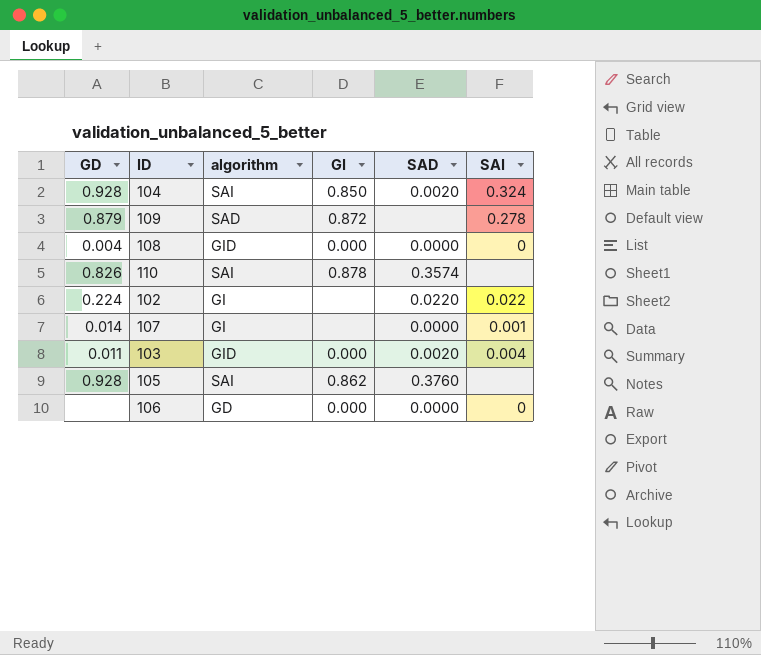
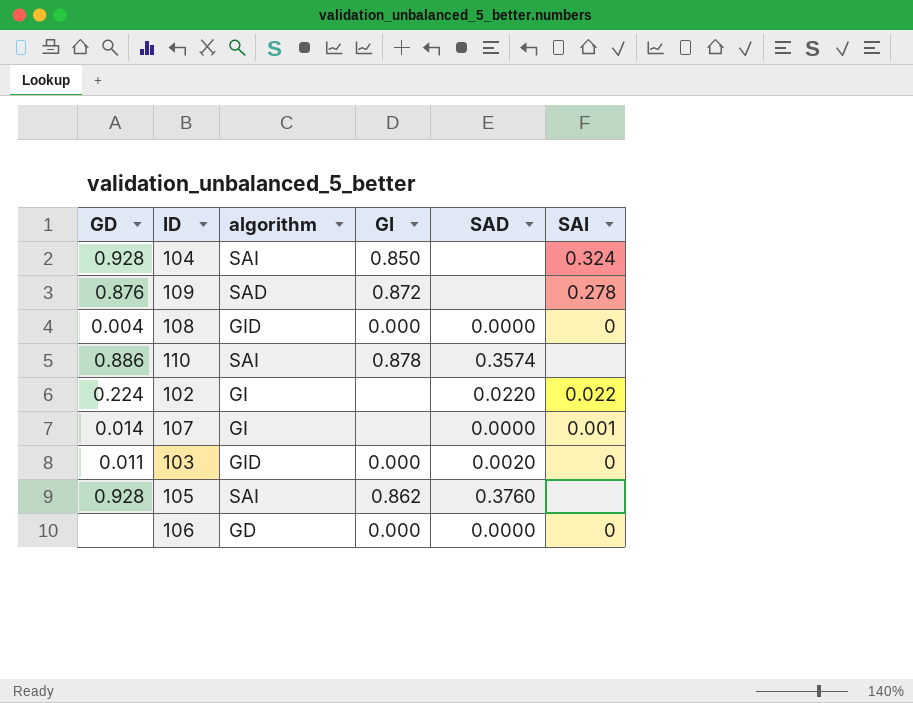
104 | SAD: 0.0020 -> none
109 | GD: 0.879 -> 0.876
110 | GD: 0.826 -> 0.886
103 | SAI: 0.004 -> 0

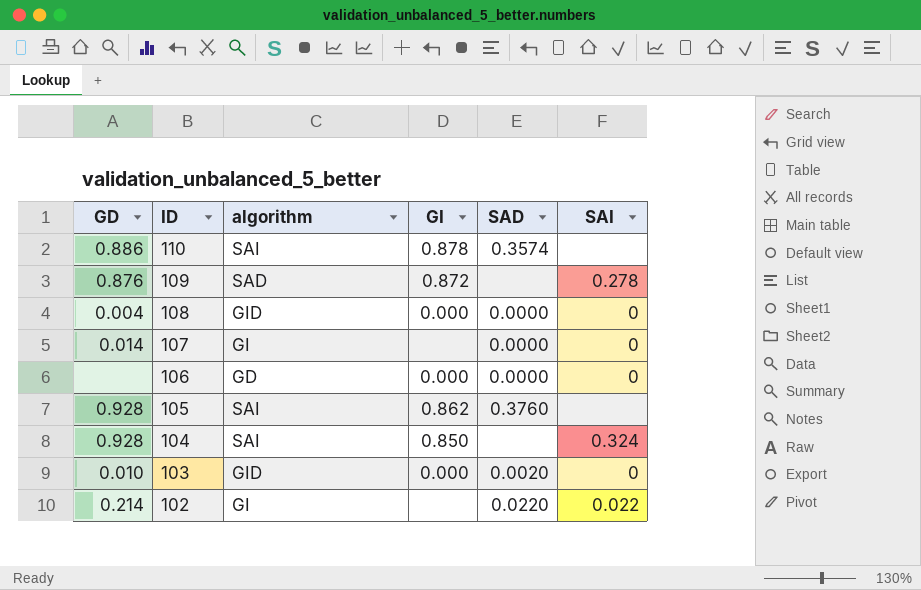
row order: none -> ID descending
107 | SAI: 0.001 -> 0
103 | GD: 0.011 -> 0.010
102 | GD: 0.224 -> 0.214

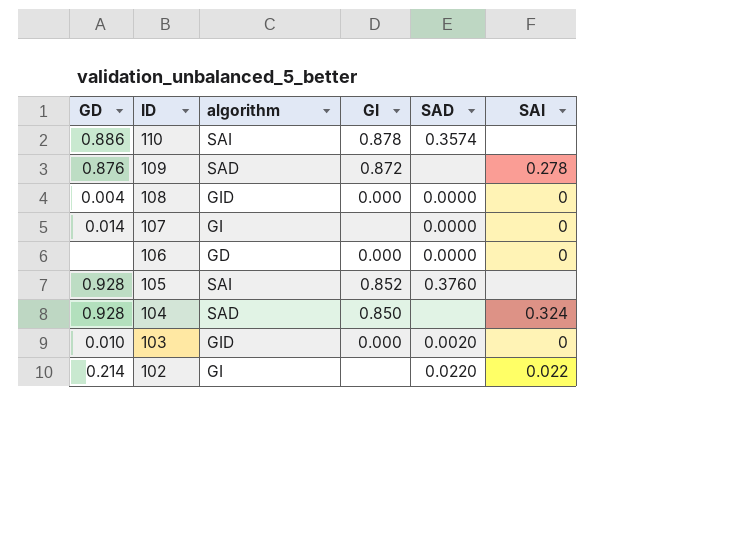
105 | GI: 0.862 -> 0.852
104 | algorithm: SAI -> SAD

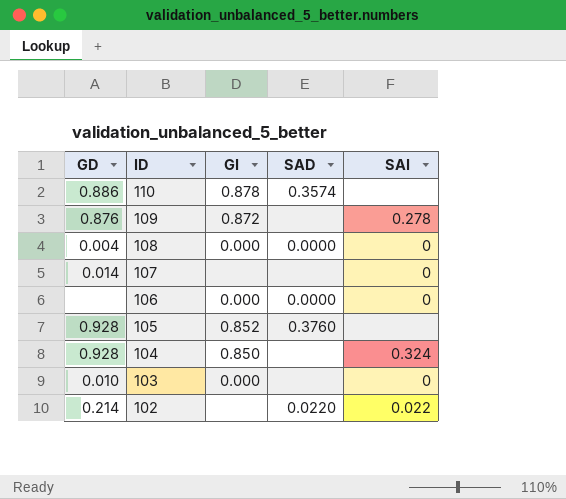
column algorithm | position: 3 -> none
107 | SAD: 0.0000 -> none
103 | SAD: 0.0020 -> none

